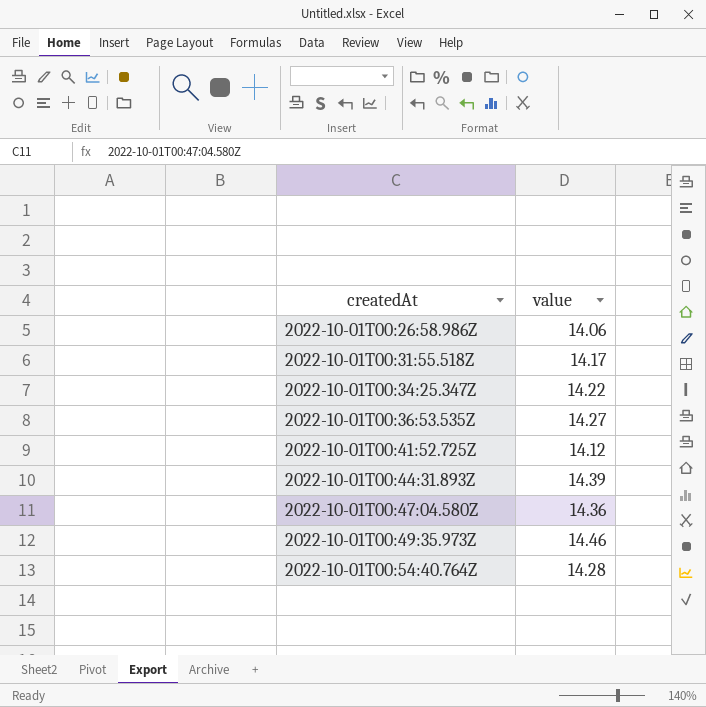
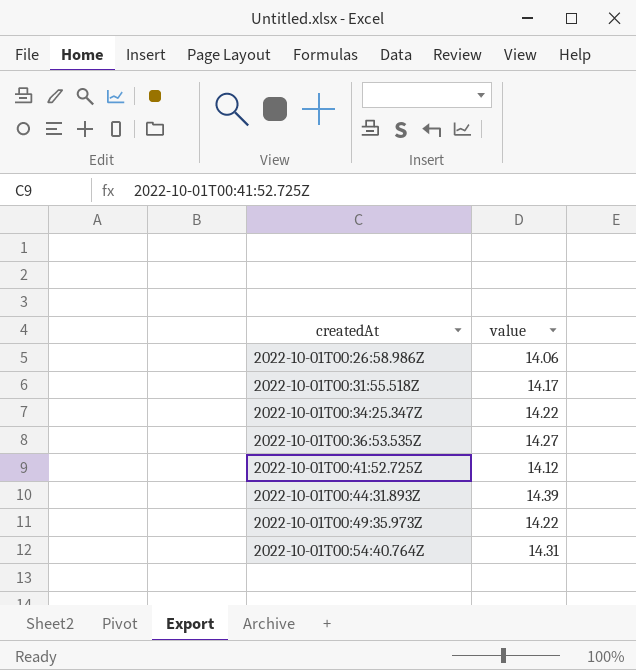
row 2022-10-01T00:47:04.580Z: 14.36 -> none
2022-10-01T00:49:35.973Z | value: 14.46 -> 14.22
2022-10-01T00:54:40.764Z | value: 14.28 -> 14.31

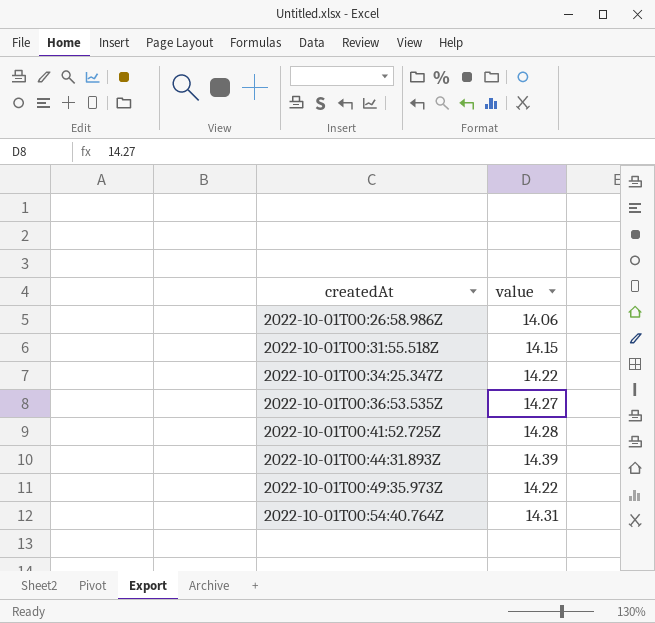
2022-10-01T00:31:55.518Z | value: 14.17 -> 14.15
2022-10-01T00:41:52.725Z | value: 14.12 -> 14.28

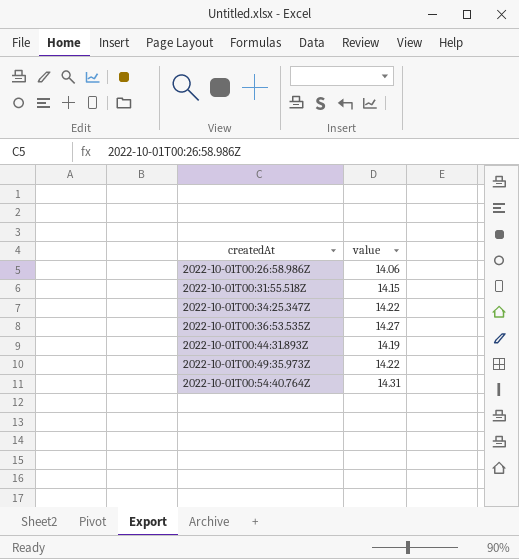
row 2022-10-01T00:41:52.725Z: 14.28 -> none
2022-10-01T00:44:31.893Z | value: 14.39 -> 14.19

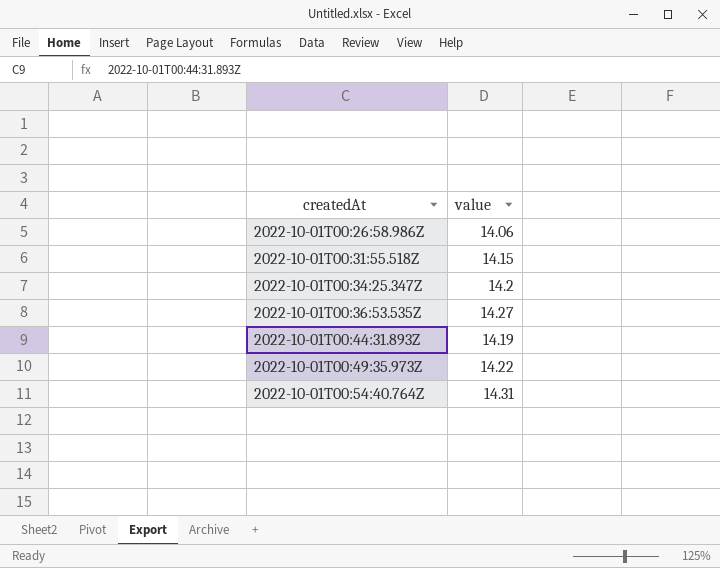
2022-10-01T00:34:25.347Z | value: 14.22 -> 14.2

